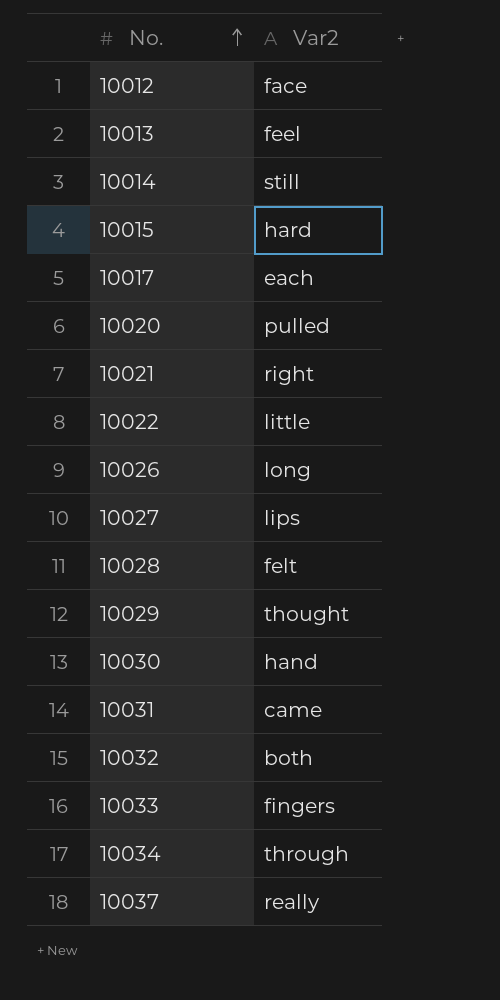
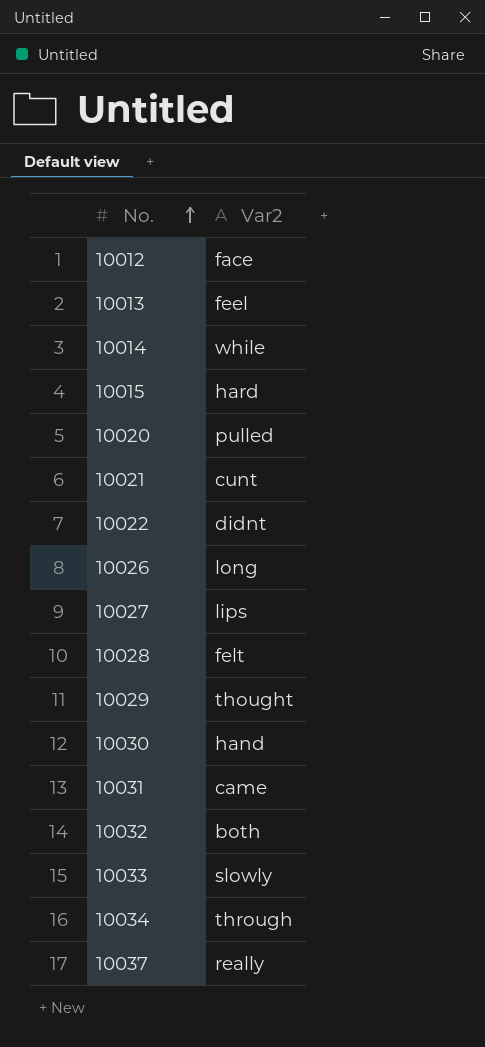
row 10017: each -> none
10014 | Var2: still -> while
10021 | Var2: right -> cunt
10022 | Var2: little -> didnt
10033 | Var2: fingers -> slowly

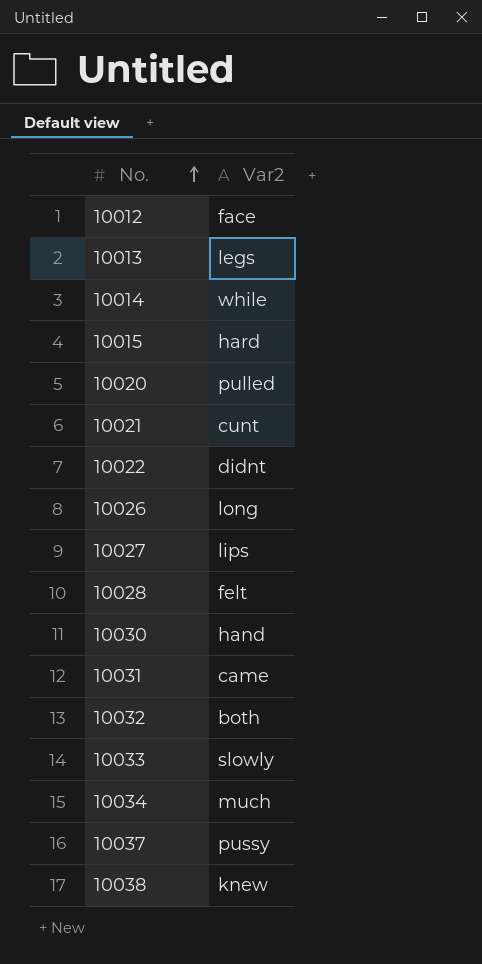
row 10029: thought -> none
10013 | Var2: feel -> legs
10034 | Var2: through -> much
10037 | Var2: really -> pussy
row 10038: none -> knew

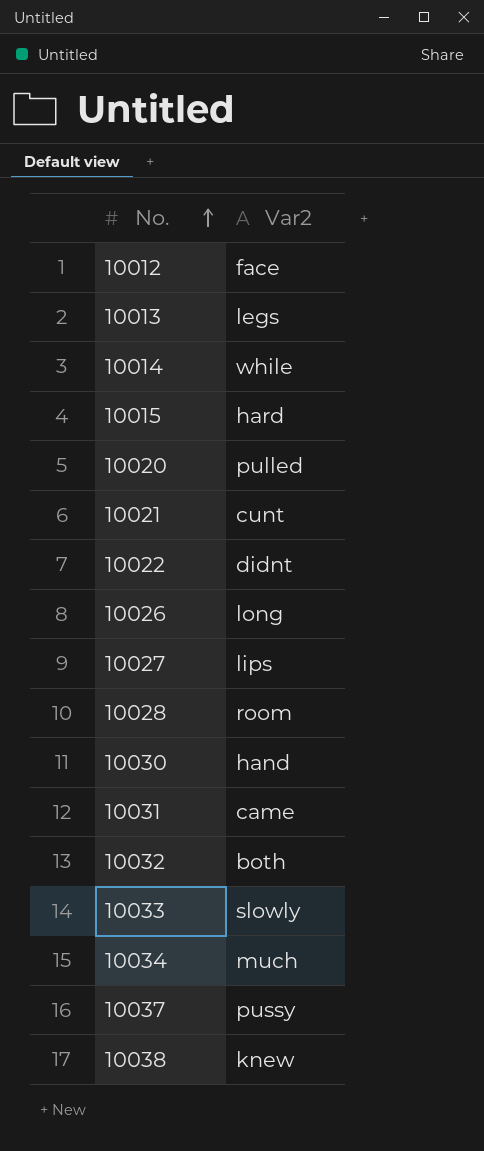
10028 | Var2: felt -> room

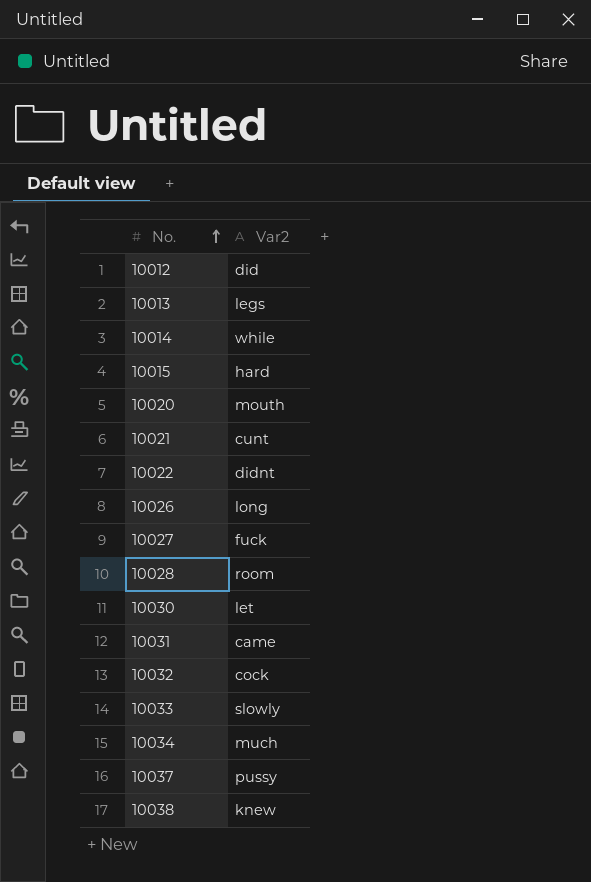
10012 | Var2: face -> did
10020 | Var2: pulled -> mouth
10027 | Var2: lips -> fuck
10030 | Var2: hand -> let
10032 | Var2: both -> cock

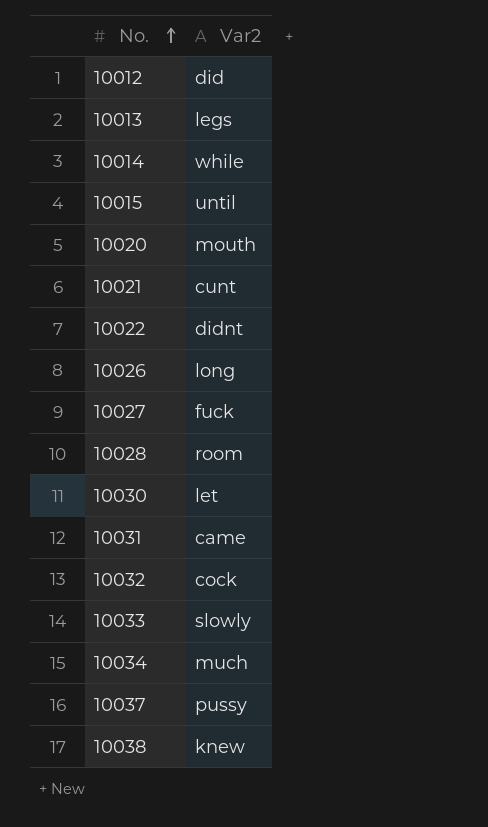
10015 | Var2: hard -> until

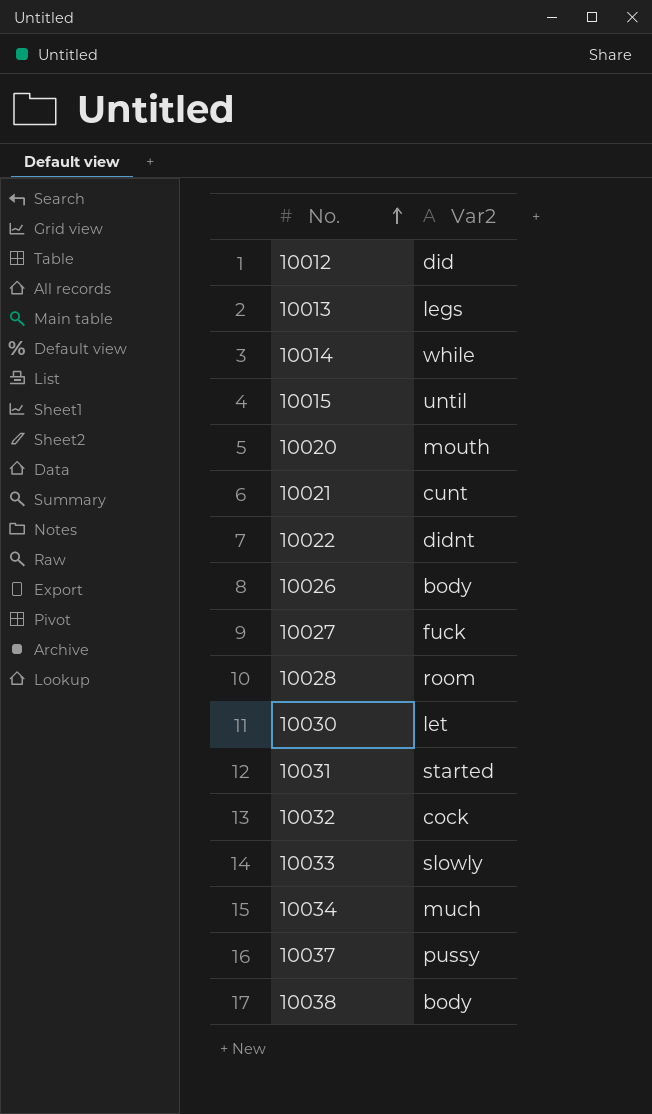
10026 | Var2: long -> body
10031 | Var2: came -> started
10038 | Var2: knew -> body

